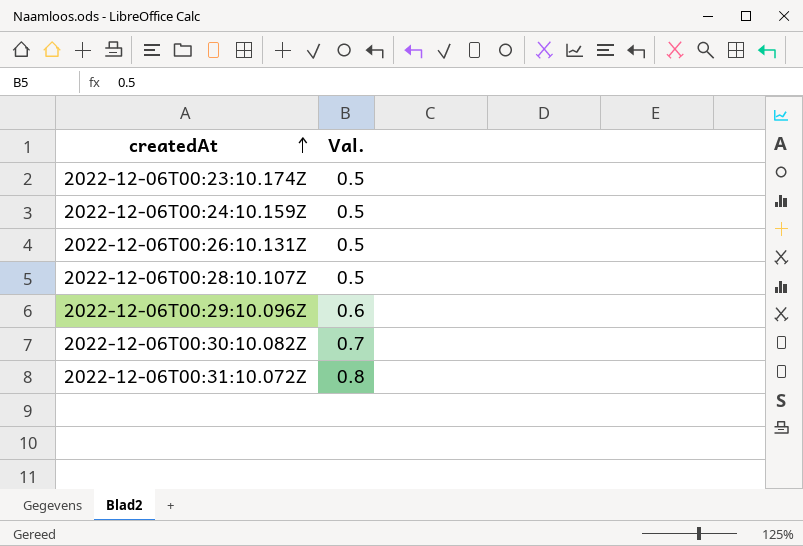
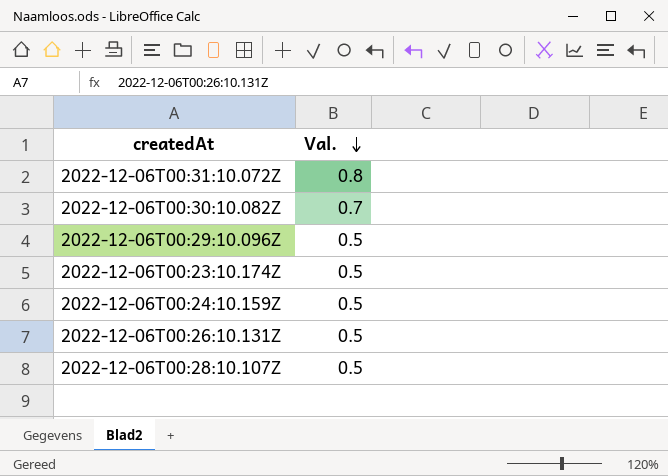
row order: createdAt ascending -> Val. descending
2022-12-06T00:29:10.096Z | Val.: 0.6 -> 0.5

